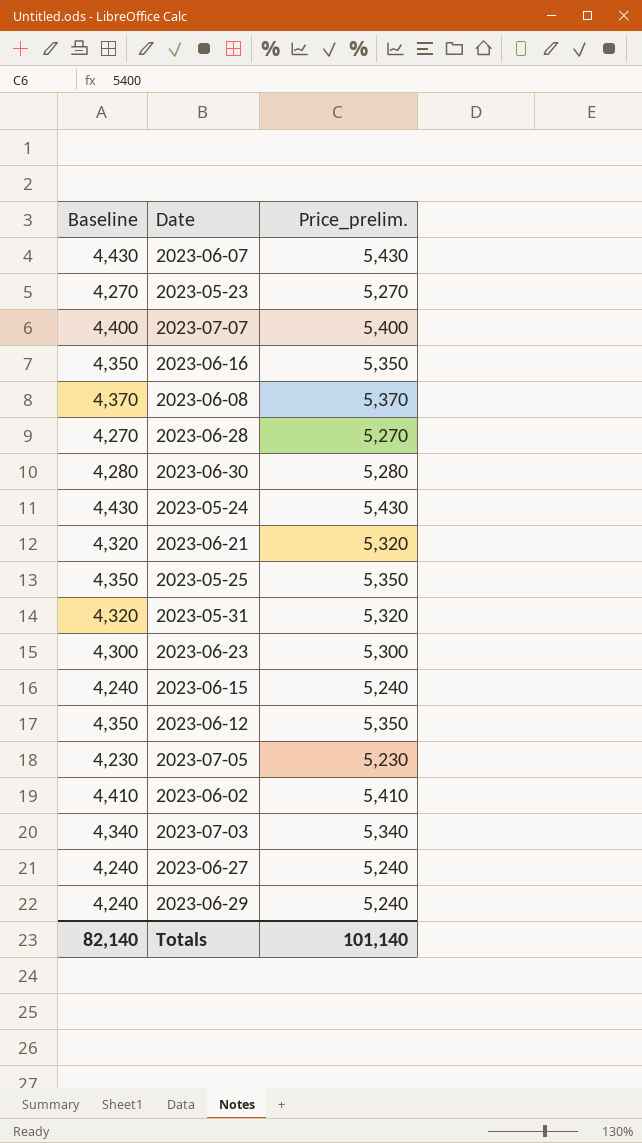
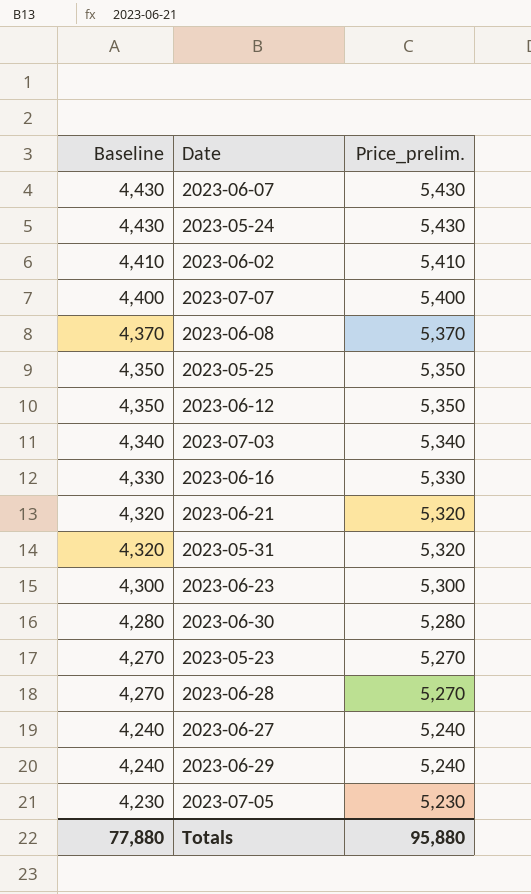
row order: none -> Baseline descending
row 2023-06-15: 4,240 | 5,240 -> none
2023-06-16 | Baseline: 4,350 -> 4,330
2023-06-16 | Price_prelim.: 5,350 -> 5,330
Totals | Baseline: 82,140 -> 77,880
Totals | Price_prelim.: 101,140 -> 95,880

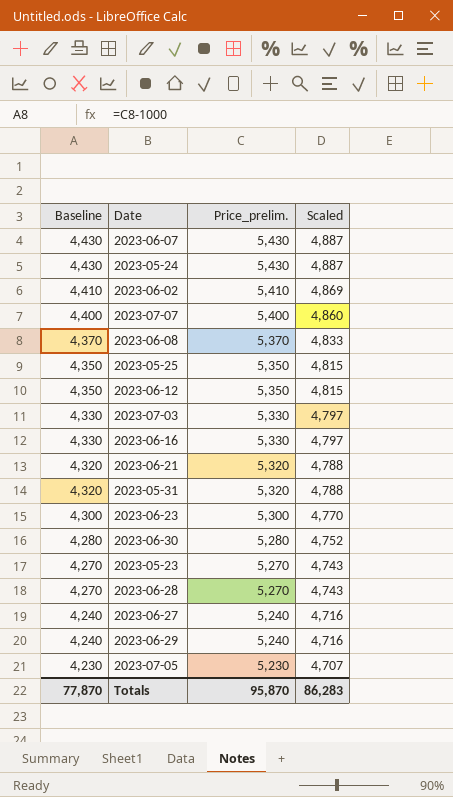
column Scaled | formula: none -> [Price_prelim.] * 0.9
2023-07-03 | Baseline: 4,340 -> 4,330
2023-07-03 | Price_prelim.: 5,340 -> 5,330
Totals | Baseline: 77,880 -> 77,870
Totals | Price_prelim.: 95,880 -> 95,870

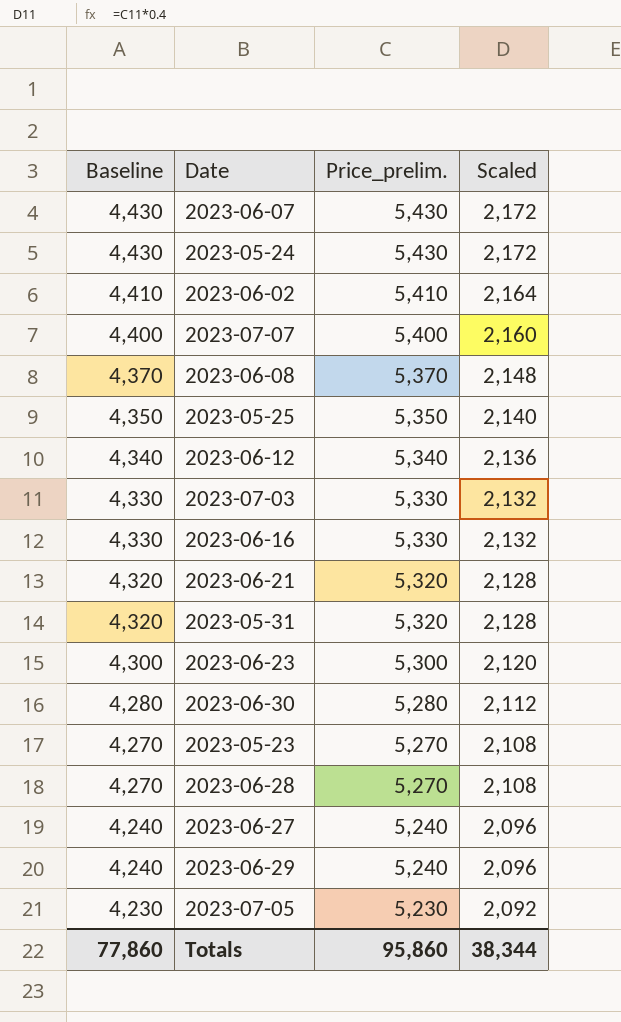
column Scaled | formula: [Price_prelim.] * 0.9 -> [Price_prelim.] * 0.4
2023-06-12 | Baseline: 4,350 -> 4,340
2023-06-12 | Price_prelim.: 5,350 -> 5,340
Totals | Baseline: 77,870 -> 77,860
Totals | Price_prelim.: 95,870 -> 95,860
Totals | Scaled: 86,283 -> 38,344

